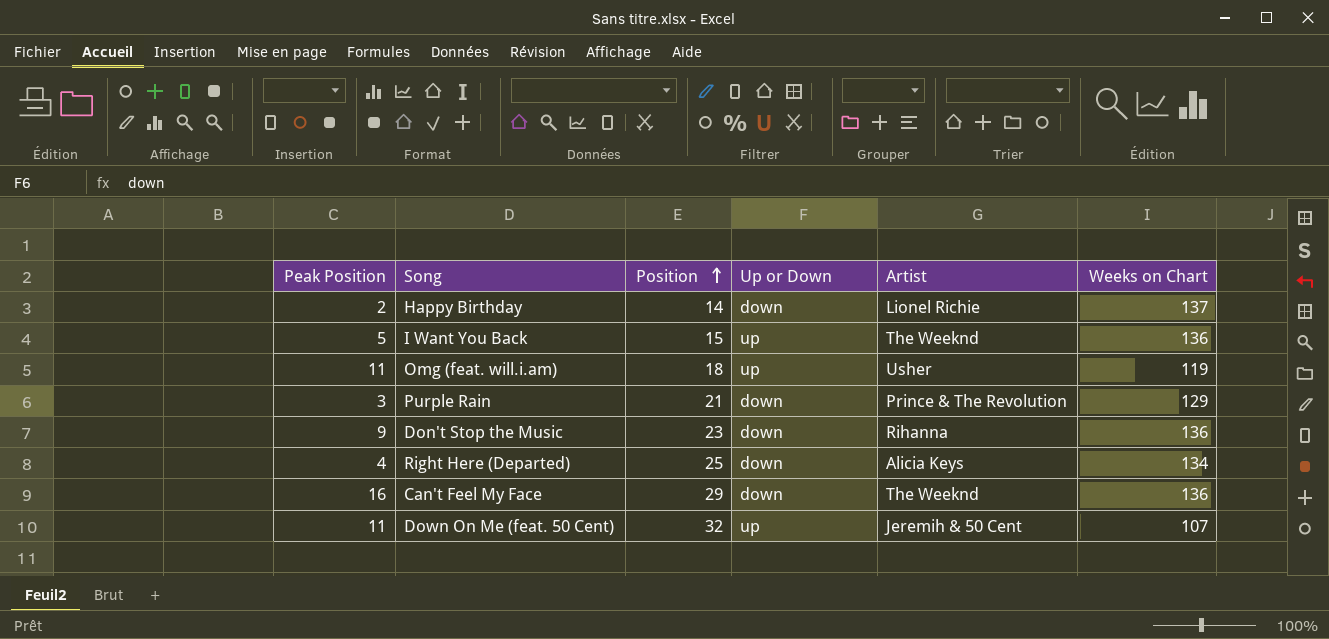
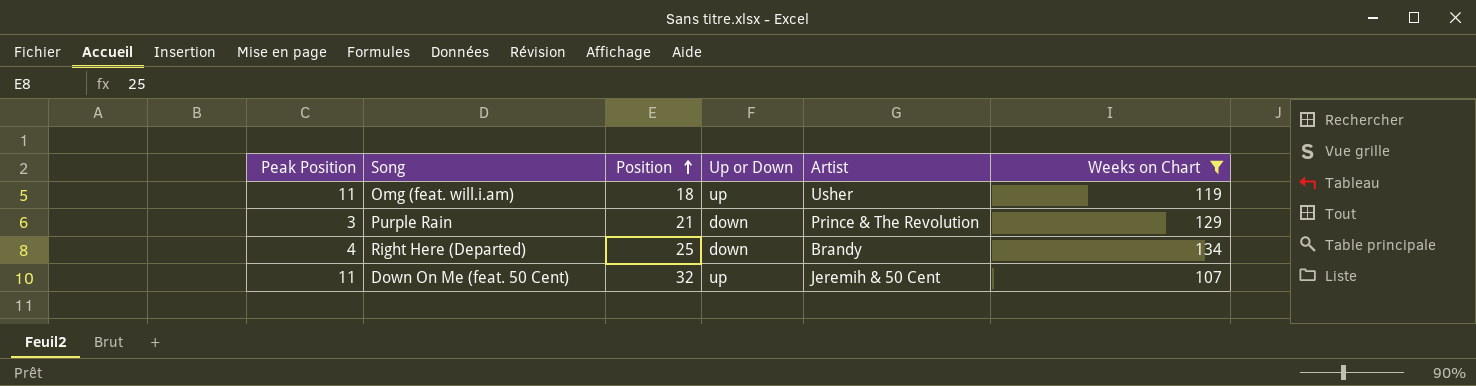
filter: none -> Weeks on Chart <= 134
Right Here (Departed) | Artist: Alicia Keys -> Brandy

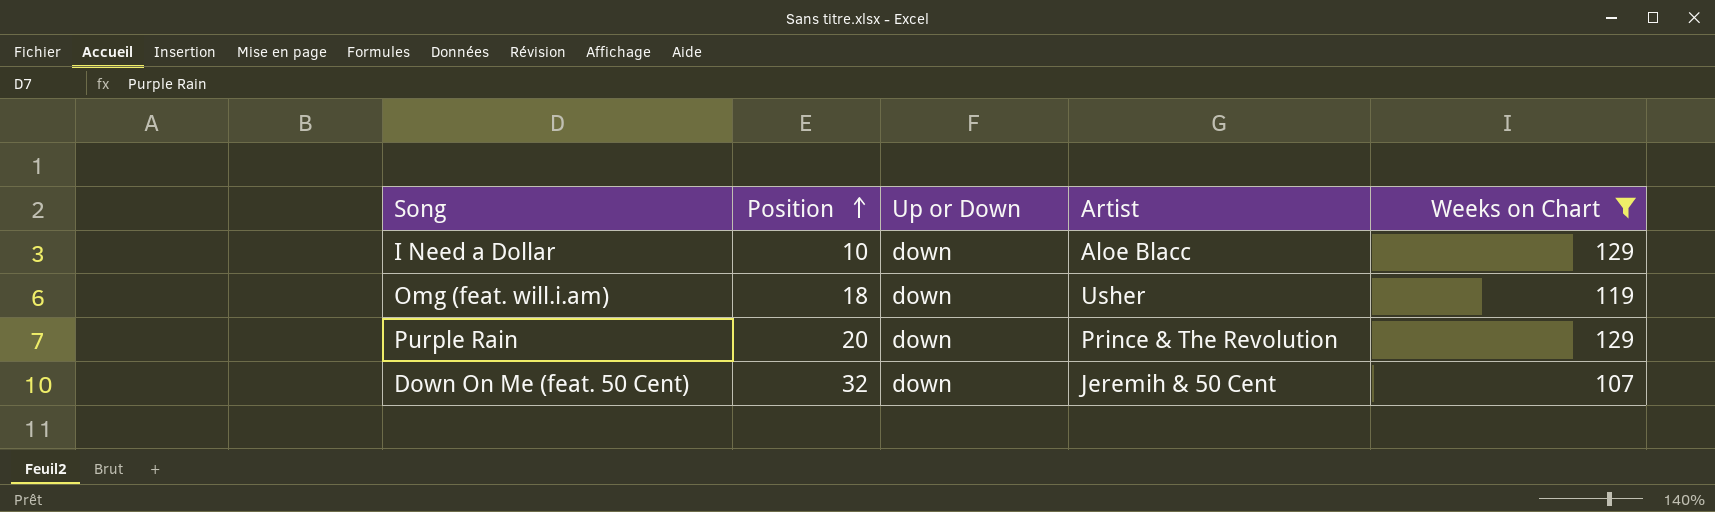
column Peak Position | position: 1 -> none
row Right Here (Departed): 4 | 25 | down | Brandy | 134 -> none
row I Need a Dollar: none -> 10 | down | Aloe Blacc | 129
Omg (feat. will.i.am) | Up or Down: up -> down
Purple Rain | Position: 21 -> 20
Down On Me (feat. 50 Cent) | Up or Down: up -> down

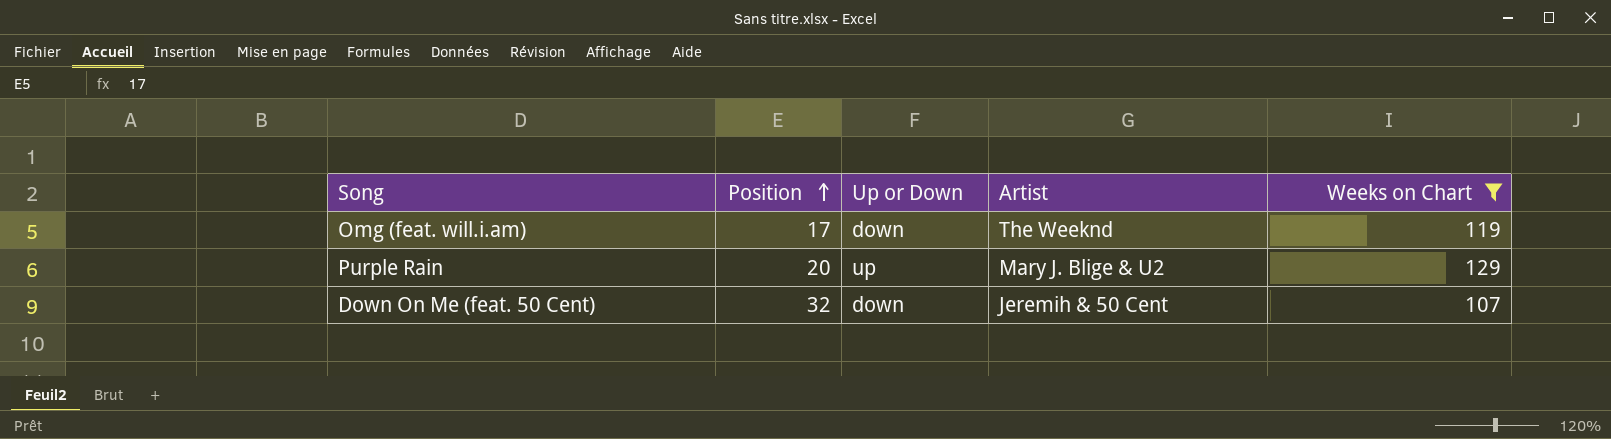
row I Need a Dollar: 10 | down | Aloe Blacc | 129 -> none
Omg (feat. will.i.am) | Position: 18 -> 17
Omg (feat. will.i.am) | Artist: Usher -> The Weeknd
Purple Rain | Up or Down: down -> up
Purple Rain | Artist: Prince & The Revolution -> Mary J. Blige & U2

